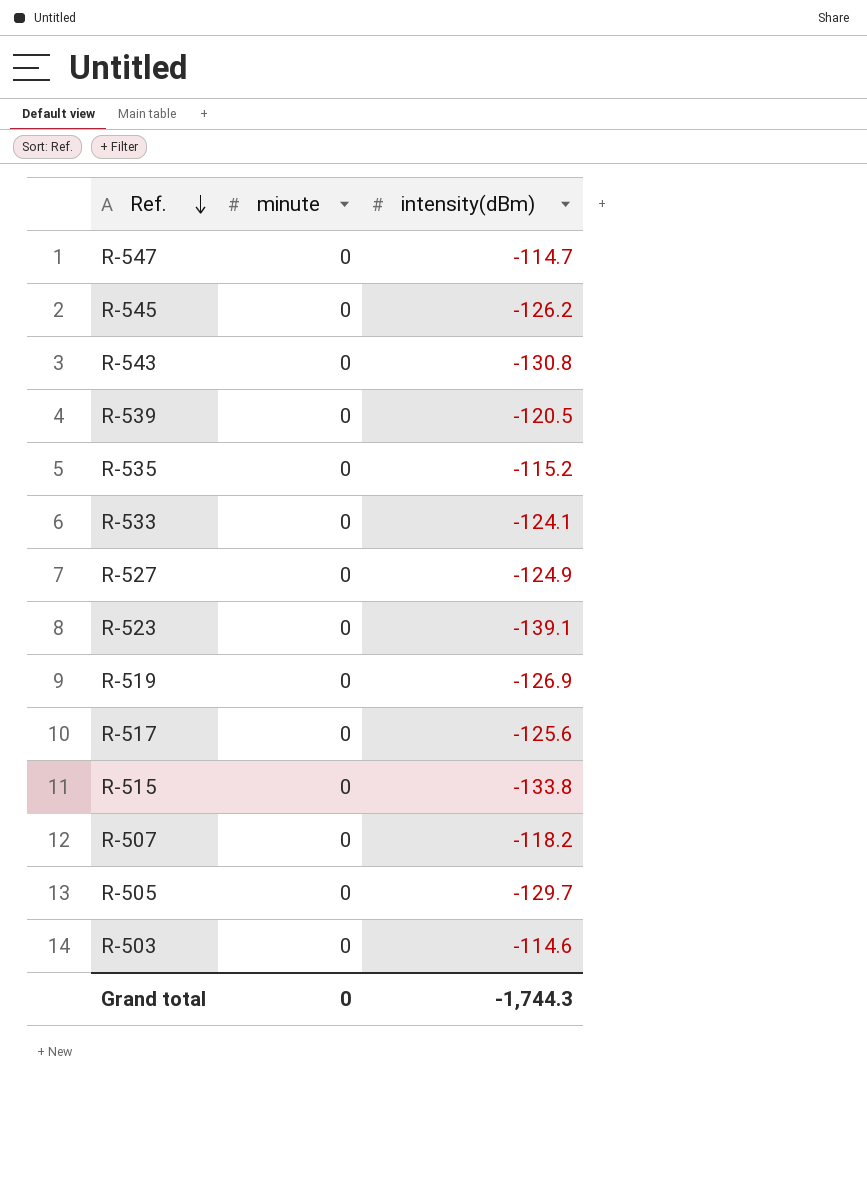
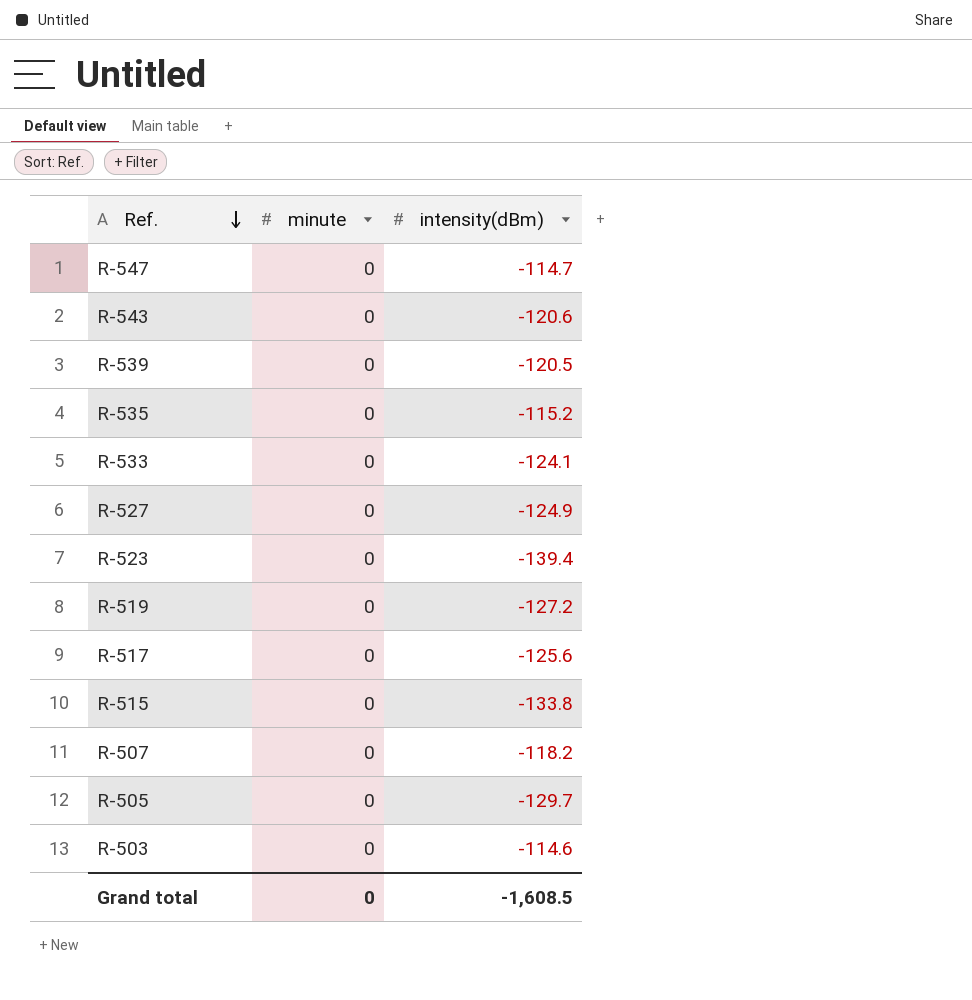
row R-545: 0 | -126.2 -> none
R-543 | intensity(dBm): -130.8 -> -120.6
R-523 | intensity(dBm): -139.1 -> -139.4
R-519 | intensity(dBm): -126.9 -> -127.2
Grand total | intensity(dBm): -1,744.3 -> -1,608.5

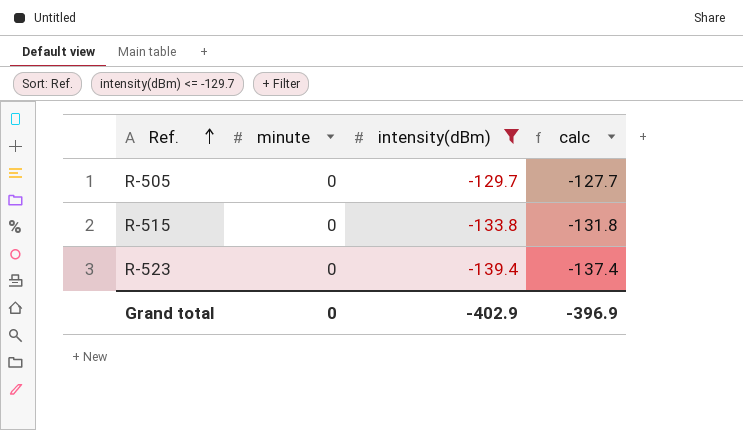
filter: none -> intensity(dBm) <= -129.7
row order: Ref. descending -> Ref. ascending
column calc | formula: none -> [intensity(dBm)] + 2
Grand total | intensity(dBm): -1,608.5 -> -402.9

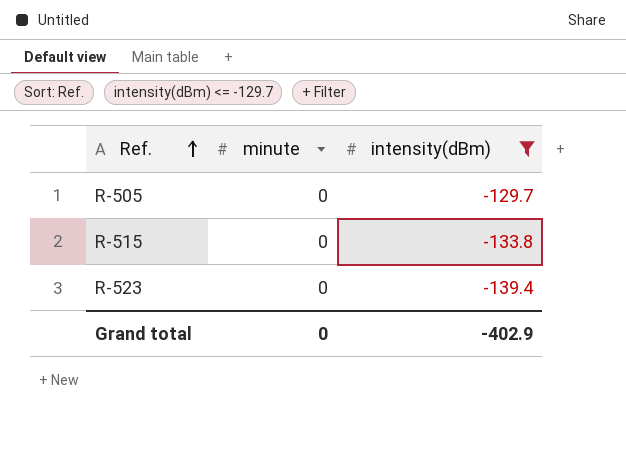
column calc | formula: [intensity(dBm)] + 2 -> none

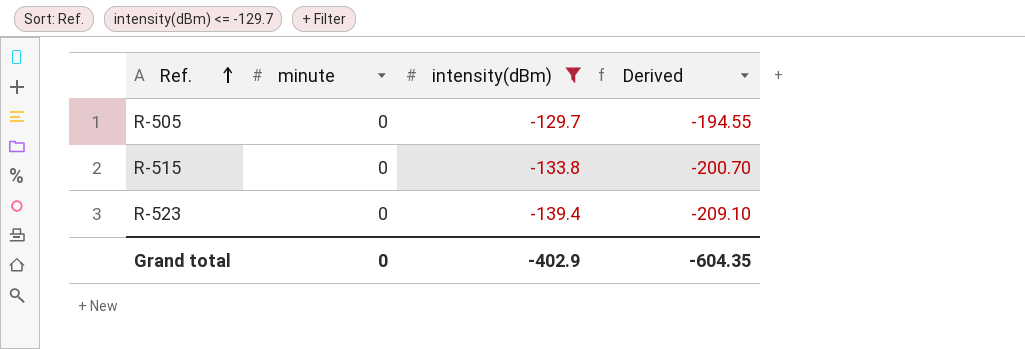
column Derived | formula: none -> [intensity(dBm)] * 1.5

